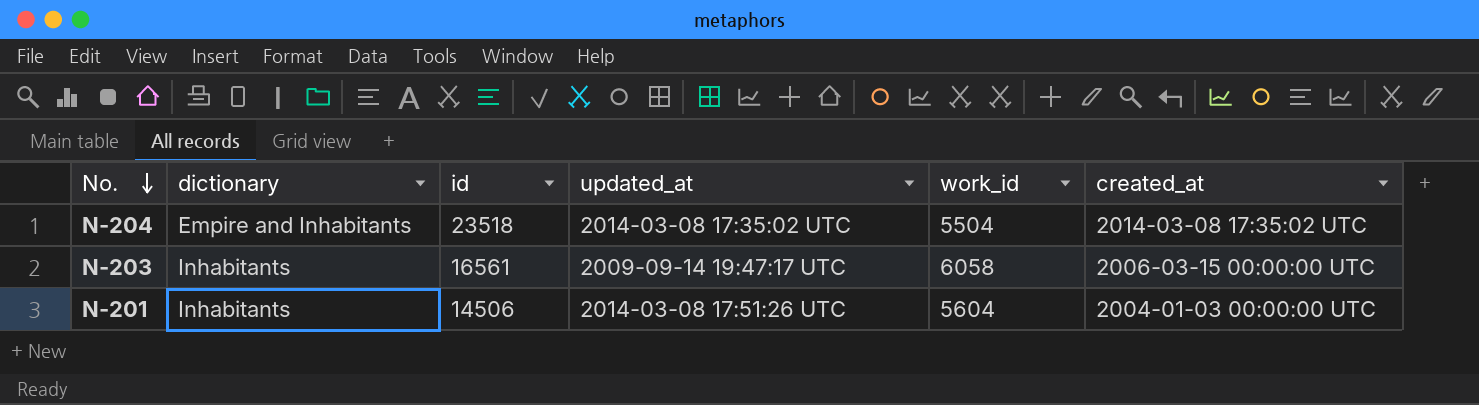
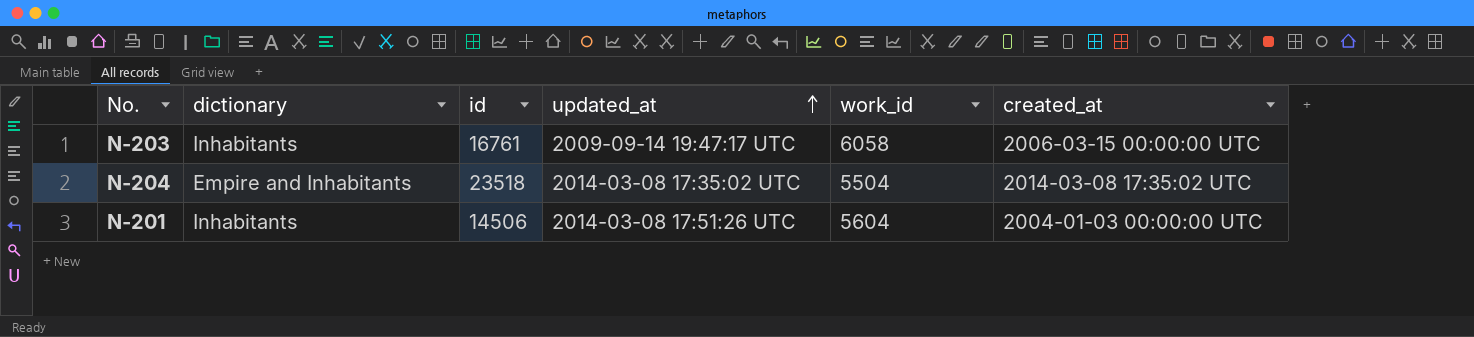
row order: No. descending -> updated_at ascending
N-203 | id: 16561 -> 16761

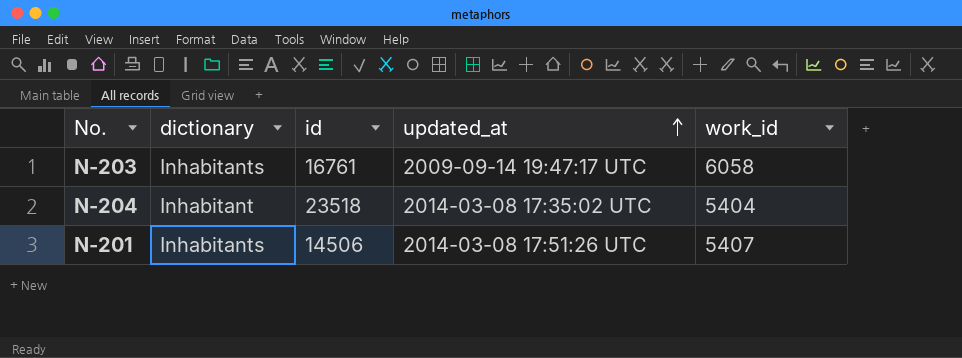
column created_at | position: 6 -> none
N-204 | dictionary: Empire and Inhabitants -> Inhabitant
N-204 | work_id: 5504 -> 5404
N-201 | work_id: 5604 -> 5407

